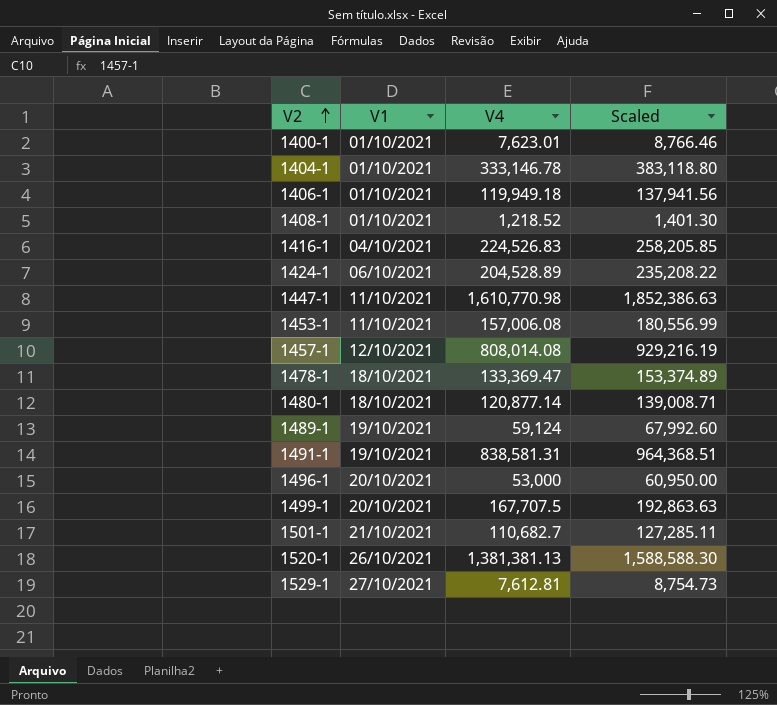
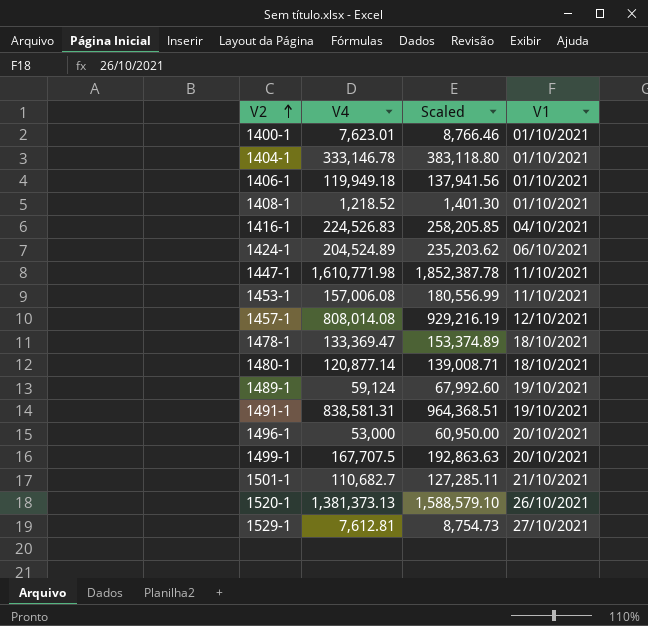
column V1 | position: 2 -> 4
1424-1 | V4: 204,528.89 -> 204,524.89
1424-1 | Scaled: 235,208.22 -> 235,203.62
1447-1 | V4: 1,610,770.98 -> 1,610,771.98
1447-1 | Scaled: 1,852,386.63 -> 1,852,387.78
1520-1 | V4: 1,381,381.13 -> 1,381,373.13
1520-1 | Scaled: 1,588,588.30 -> 1,588,579.10

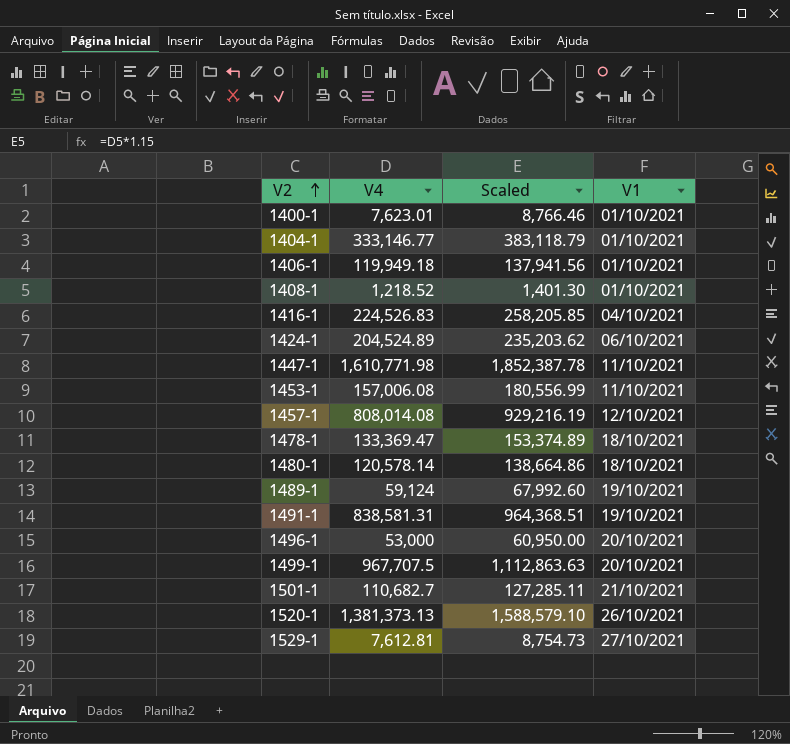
1404-1 | V4: 333,146.78 -> 333,146.77
1404-1 | Scaled: 383,118.80 -> 383,118.79
1480-1 | V4: 120,877.14 -> 120,578.14
1480-1 | Scaled: 139,008.71 -> 138,664.86
1499-1 | V4: 167,707.5 -> 967,707.5
1499-1 | Scaled: 192,863.63 -> 1,112,863.63

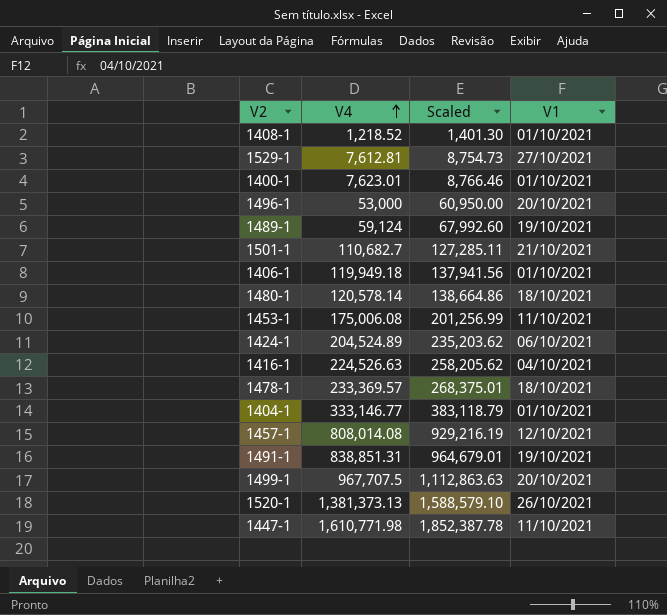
row order: V2 ascending -> V4 ascending
1453-1 | V4: 157,006.08 -> 175,006.08
1453-1 | Scaled: 180,556.99 -> 201,256.99
1416-1 | V4: 224,526.83 -> 224,526.63
1416-1 | Scaled: 258,205.85 -> 258,205.62
1478-1 | V4: 133,369.47 -> 233,369.57
1478-1 | Scaled: 153,374.89 -> 268,375.01
1491-1 | V4: 838,581.31 -> 838,851.31
1491-1 | Scaled: 964,368.51 -> 964,679.01

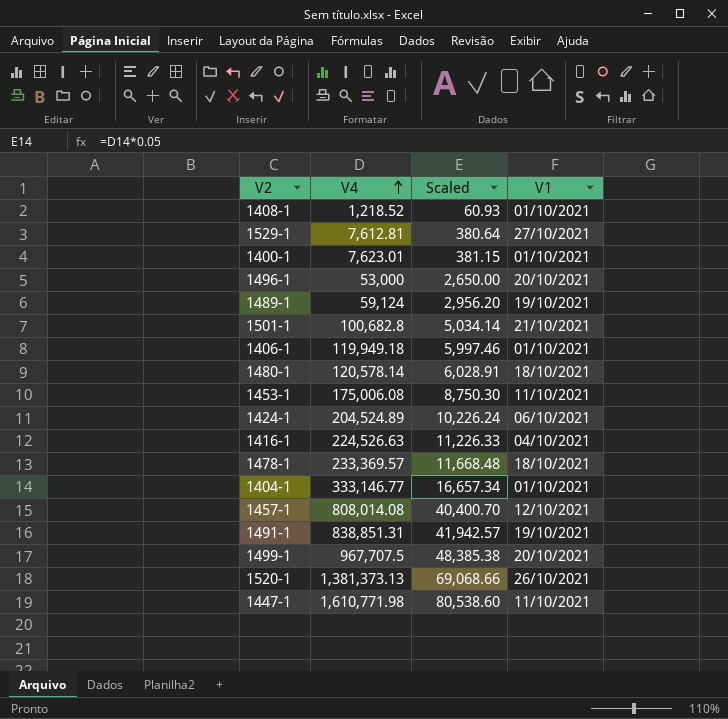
column Scaled | formula: [V4] * 1.15 -> [V4] * 0.05
1501-1 | V4: 110,682.7 -> 100,682.8

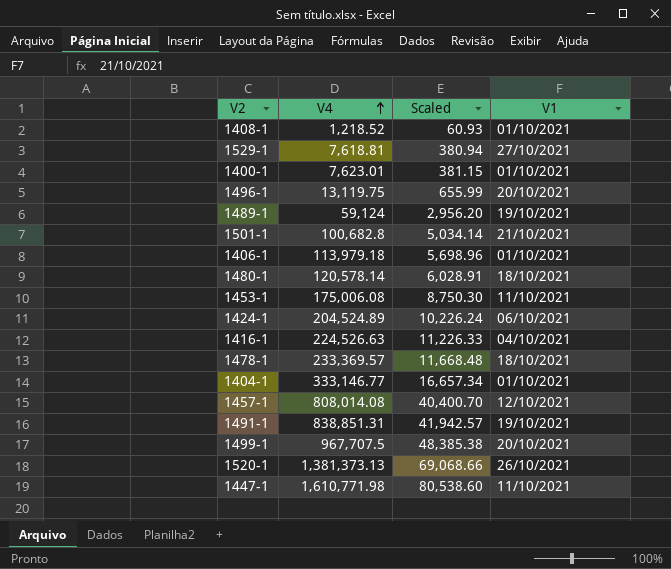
1529-1 | V4: 7,612.81 -> 7,618.81
1529-1 | Scaled: 380.64 -> 380.94
1496-1 | V4: 53,000 -> 13,119.75
1496-1 | Scaled: 2,650.00 -> 655.99
1406-1 | V4: 119,949.18 -> 113,979.18
1406-1 | Scaled: 5,997.46 -> 5,698.96

